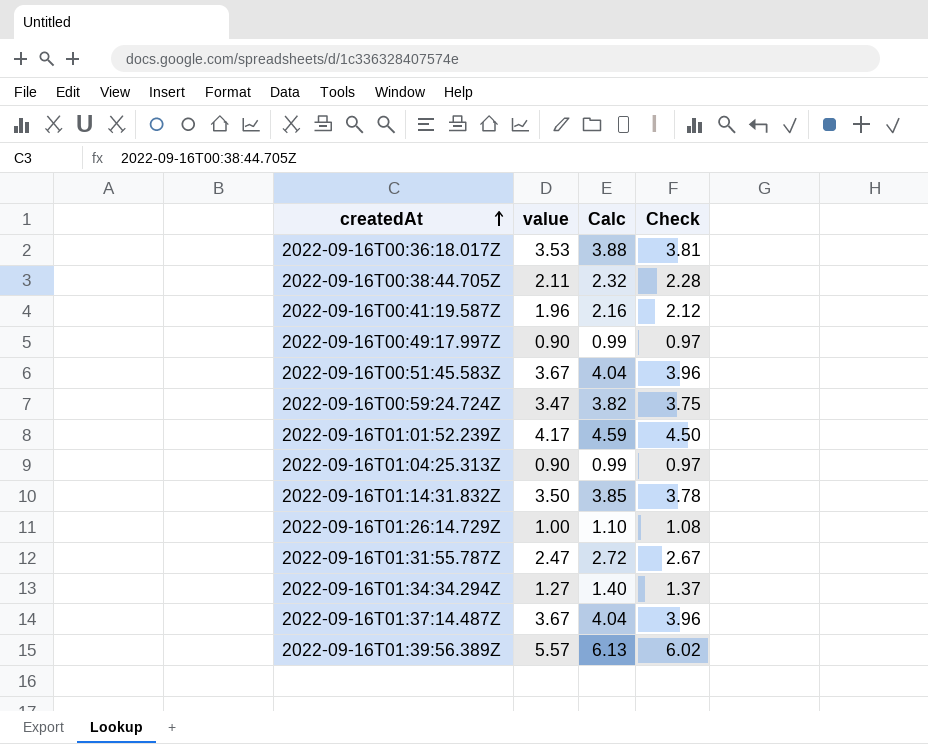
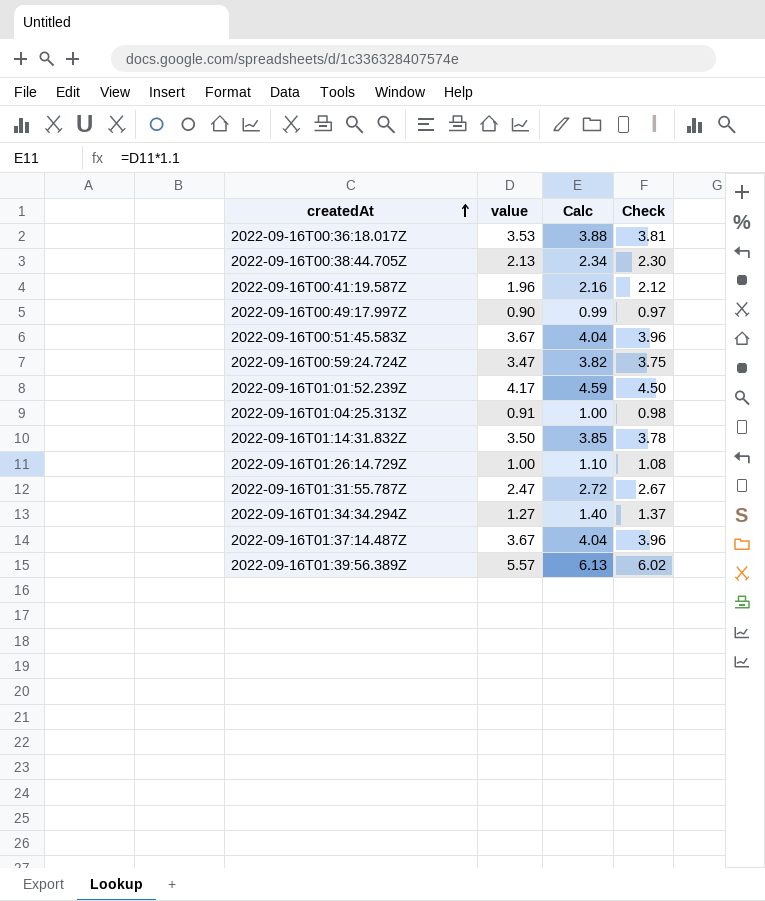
2022-09-16T00:38:44.705Z | value: 2.11 -> 2.13
2022-09-16T00:38:44.705Z | Calc: 2.32 -> 2.34
2022-09-16T00:38:44.705Z | Check: 2.28 -> 2.30
2022-09-16T01:04:25.313Z | value: 0.90 -> 0.91
2022-09-16T01:04:25.313Z | Calc: 0.99 -> 1.00
2022-09-16T01:04:25.313Z | Check: 0.97 -> 0.98

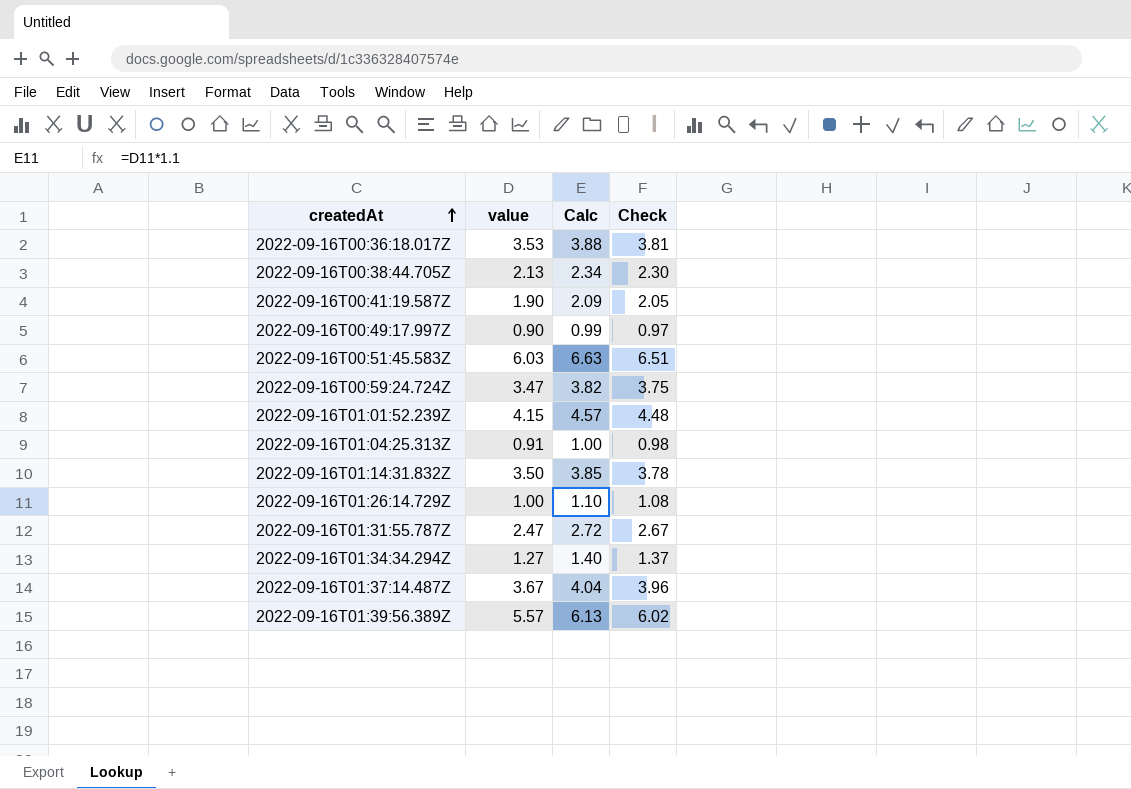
2022-09-16T00:41:19.587Z | value: 1.96 -> 1.90
2022-09-16T00:41:19.587Z | Calc: 2.16 -> 2.09
2022-09-16T00:41:19.587Z | Check: 2.12 -> 2.05
2022-09-16T00:51:45.583Z | value: 3.67 -> 6.03
2022-09-16T00:51:45.583Z | Calc: 4.04 -> 6.63
2022-09-16T00:51:45.583Z | Check: 3.96 -> 6.51
2022-09-16T01:01:52.239Z | value: 4.17 -> 4.15
2022-09-16T01:01:52.239Z | Calc: 4.59 -> 4.57
2022-09-16T01:01:52.239Z | Check: 4.50 -> 4.48

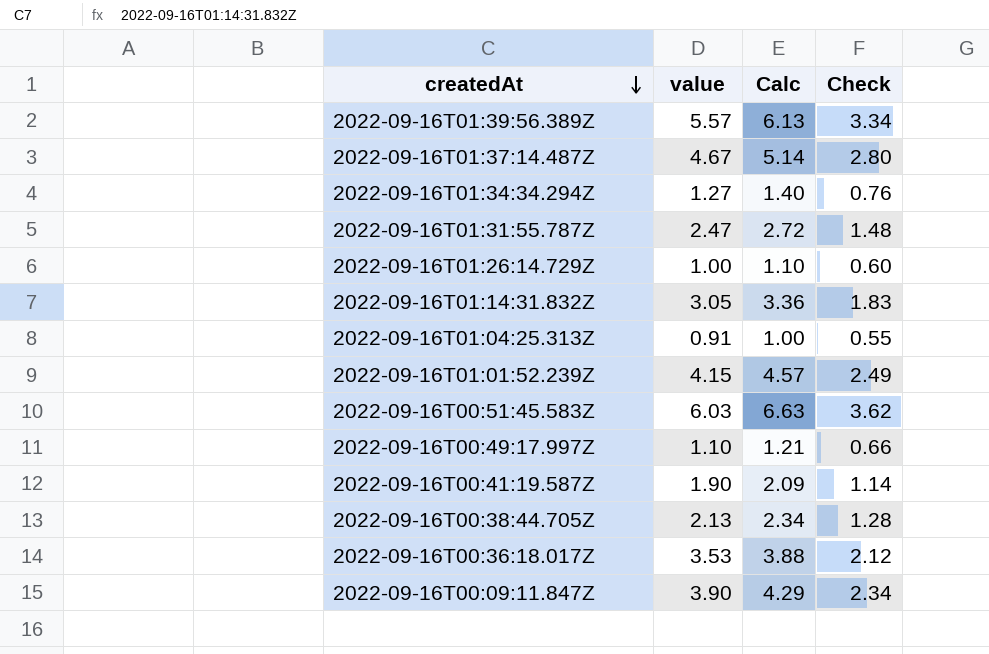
row order: createdAt ascending -> createdAt descending
column Check | formula: [value] * 1.08 -> [value] * 0.6
row 2022-09-16T00:59:24.724Z: 3.47 | 3.82 | 3.75 -> none
2022-09-16T01:37:14.487Z | value: 3.67 -> 4.67
2022-09-16T01:37:14.487Z | Calc: 4.04 -> 5.14
2022-09-16T01:14:31.832Z | value: 3.50 -> 3.05
2022-09-16T01:14:31.832Z | Calc: 3.85 -> 3.36
2022-09-16T00:49:17.997Z | value: 0.90 -> 1.10
2022-09-16T00:49:17.997Z | Calc: 0.99 -> 1.21
row 2022-09-16T00:09:11.847Z: none -> 3.90 | 4.29 | 2.34

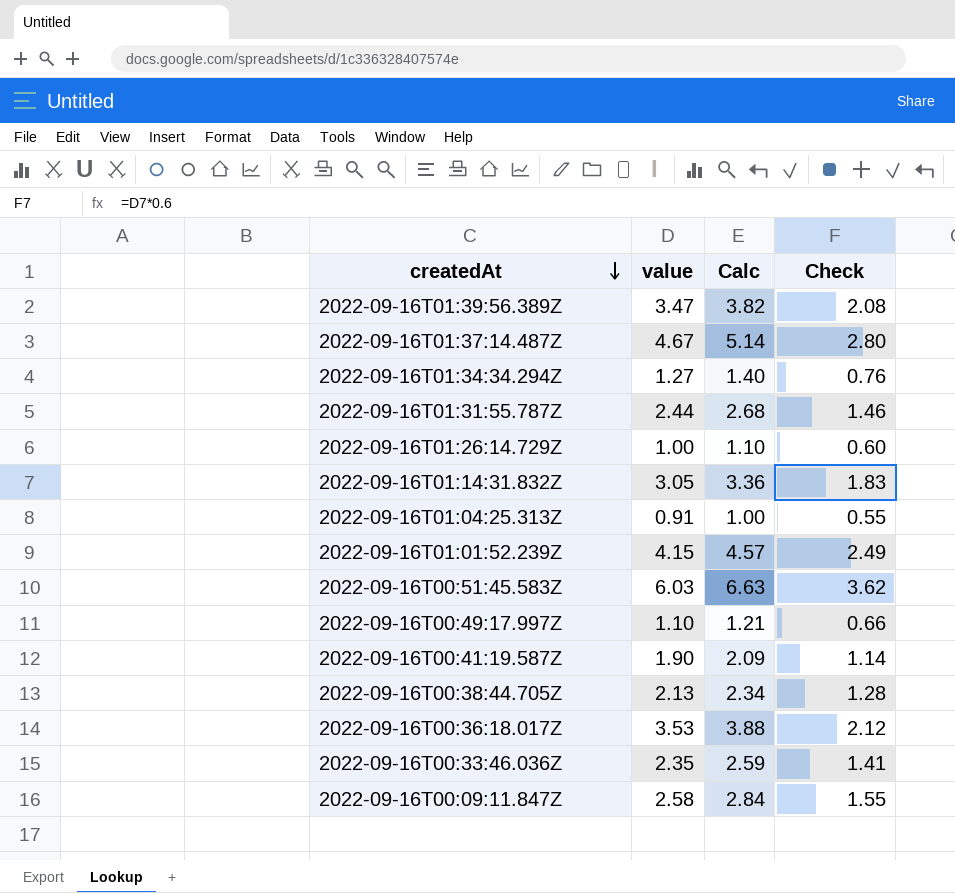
2022-09-16T01:39:56.389Z | value: 5.57 -> 3.47
2022-09-16T01:39:56.389Z | Calc: 6.13 -> 3.82
2022-09-16T01:39:56.389Z | Check: 3.34 -> 2.08
2022-09-16T01:31:55.787Z | value: 2.47 -> 2.44
2022-09-16T01:31:55.787Z | Calc: 2.72 -> 2.68
2022-09-16T01:31:55.787Z | Check: 1.48 -> 1.46
row 2022-09-16T00:33:46.036Z: none -> 2.35 | 2.59 | 1.41
2022-09-16T00:09:11.847Z | value: 3.90 -> 2.58
2022-09-16T00:09:11.847Z | Calc: 4.29 -> 2.84
2022-09-16T00:09:11.847Z | Check: 2.34 -> 1.55

